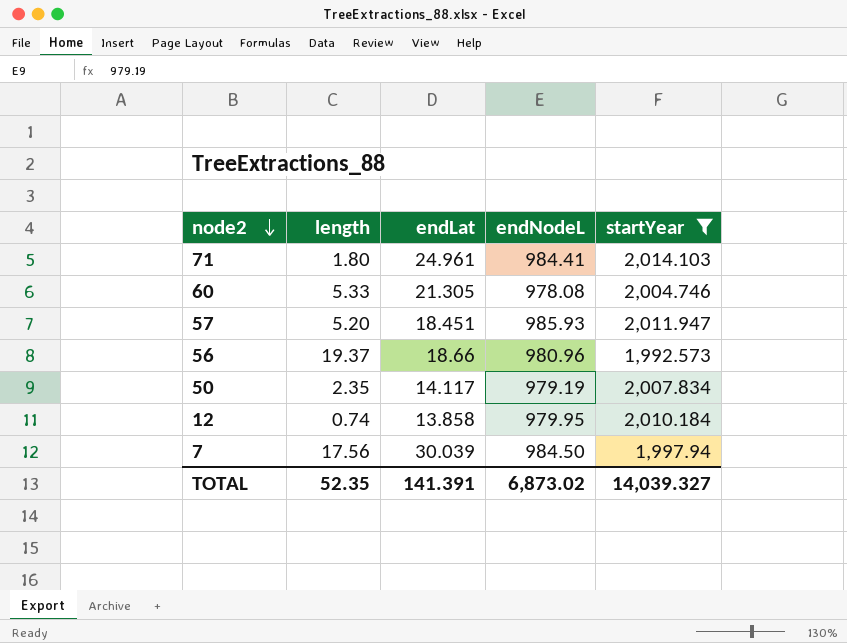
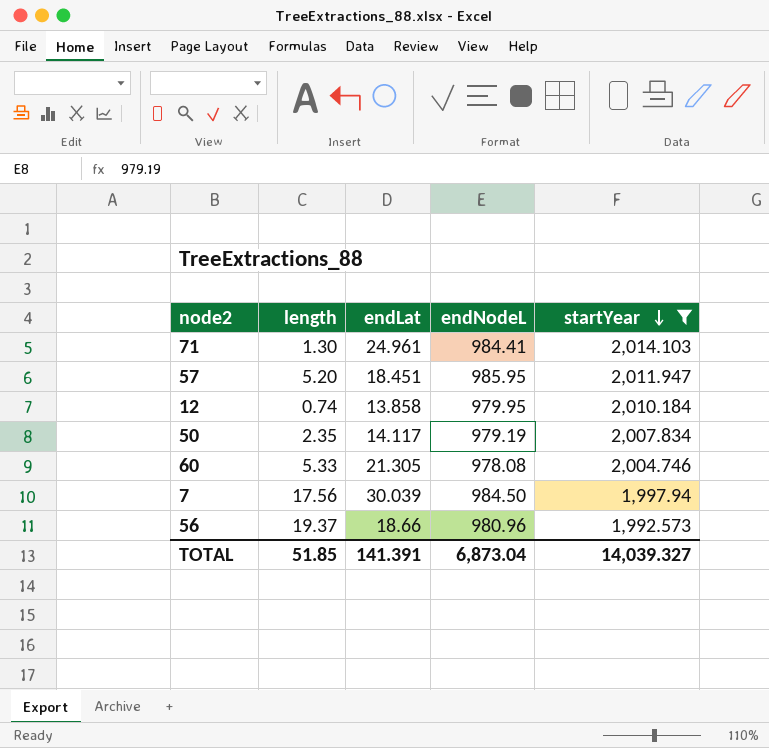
row order: node2 descending -> startYear descending
71 | length: 1.80 -> 1.30
57 | endNodeL: 985.93 -> 985.95
TOTAL | length: 52.35 -> 51.85
TOTAL | endNodeL: 6,873.02 -> 6,873.04

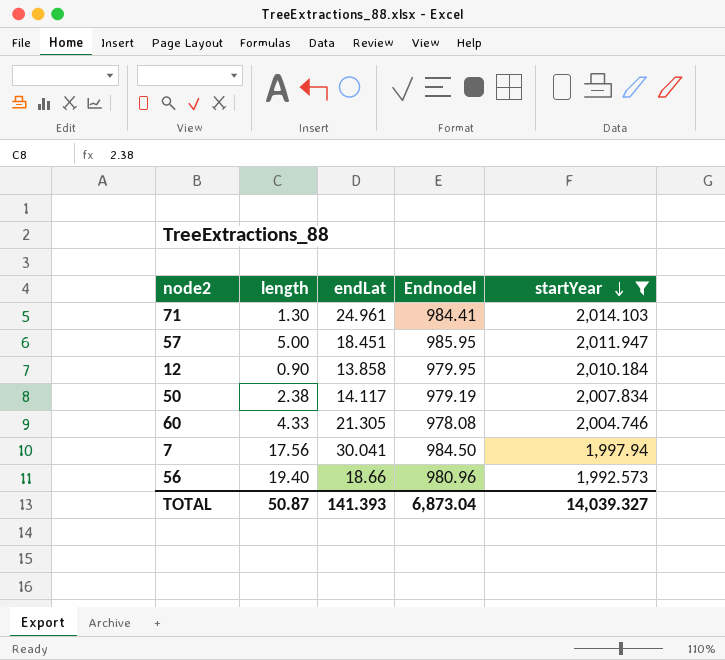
column name: endNodeL -> Endnodel
57 | length: 5.20 -> 5.00
12 | length: 0.74 -> 0.90
50 | length: 2.35 -> 2.38
60 | length: 5.33 -> 4.33
7 | endLat: 30.039 -> 30.041
56 | length: 19.37 -> 19.40
TOTAL | length: 51.85 -> 50.87
TOTAL | endLat: 141.391 -> 141.393

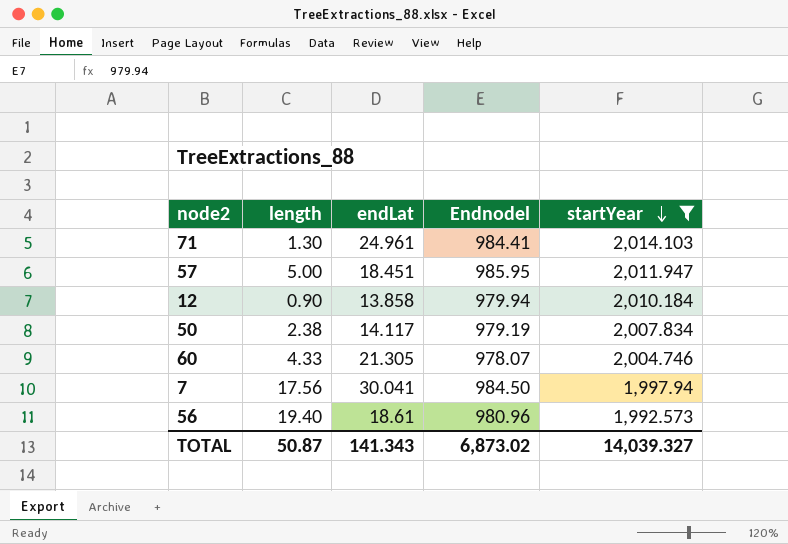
12 | Endnodel: 979.95 -> 979.94
60 | Endnodel: 978.08 -> 978.07
56 | endLat: 18.66 -> 18.61
TOTAL | endLat: 141.393 -> 141.343
TOTAL | Endnodel: 6,873.04 -> 6,873.02

